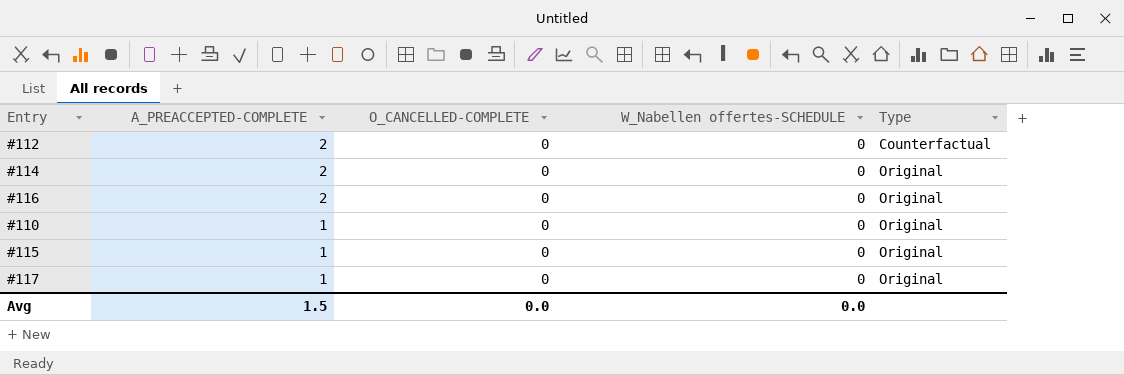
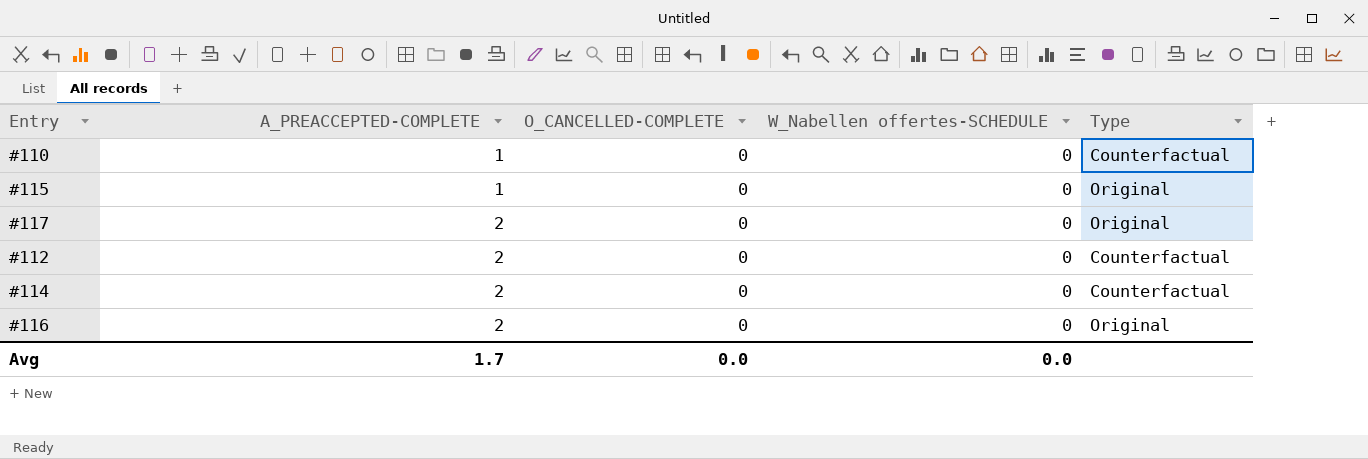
row order: A_PREACCEPTED-COMPLETE descending -> A_PREACCEPTED-COMPLETE ascending
#110 | Type: Original -> Counterfactual
#117 | A_PREACCEPTED-COMPLETE: 1 -> 2
#114 | Type: Original -> Counterfactual
Avg | A_PREACCEPTED-COMPLETE: 1.5 -> 1.7

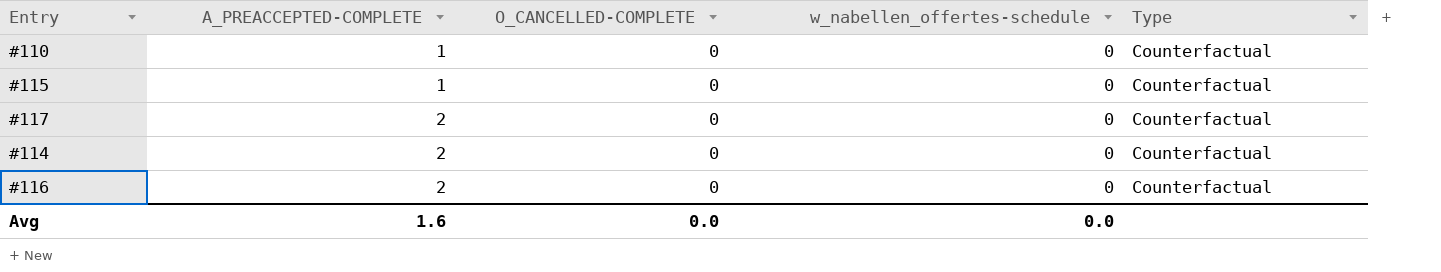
column name: W_Nabellen offertes-SCHEDULE -> w_nabellen_offertes-schedule
row #112: 2 | 0 | 0 | Counterfactual -> none
#115 | Type: Original -> Counterfactual
#117 | Type: Original -> Counterfactual
#116 | Type: Original -> Counterfactual
Avg | A_PREACCEPTED-COMPLETE: 1.7 -> 1.6

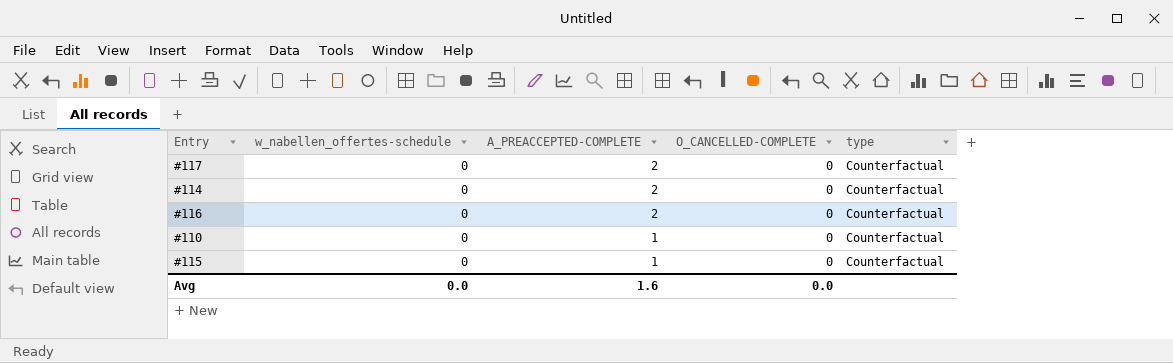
row order: A_PREACCEPTED-COMPLETE ascending -> A_PREACCEPTED-COMPLETE descending
column w_nabellen_offertes-schedule | position: 4 -> 2
column name: Type -> type

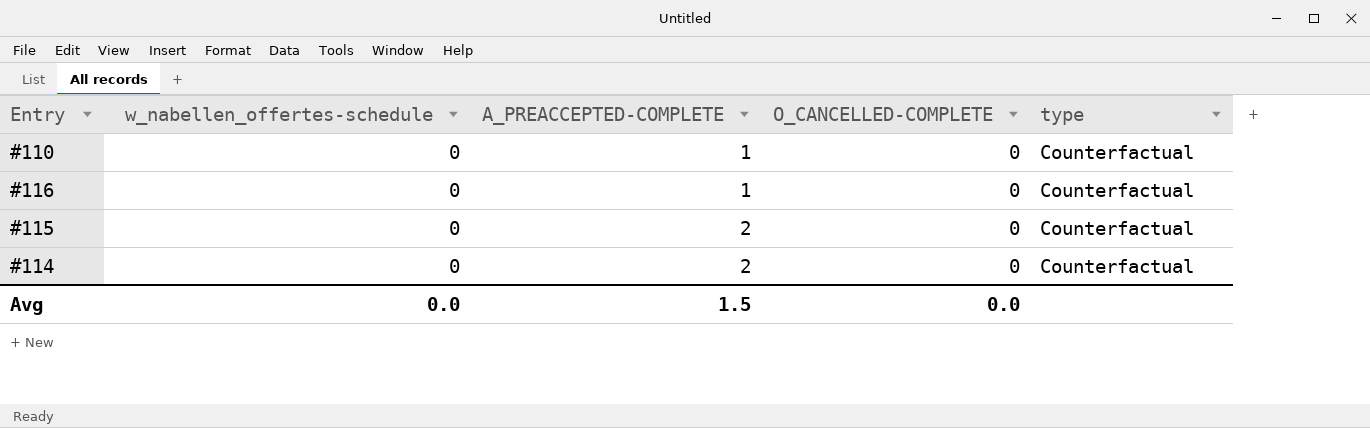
row order: A_PREACCEPTED-COMPLETE descending -> A_PREACCEPTED-COMPLETE ascending
row #117: 0 | 2 | 0 | Counterfactual -> none
#116 | A_PREACCEPTED-COMPLETE: 2 -> 1
#115 | A_PREACCEPTED-COMPLETE: 1 -> 2
Avg | A_PREACCEPTED-COMPLETE: 1.6 -> 1.5

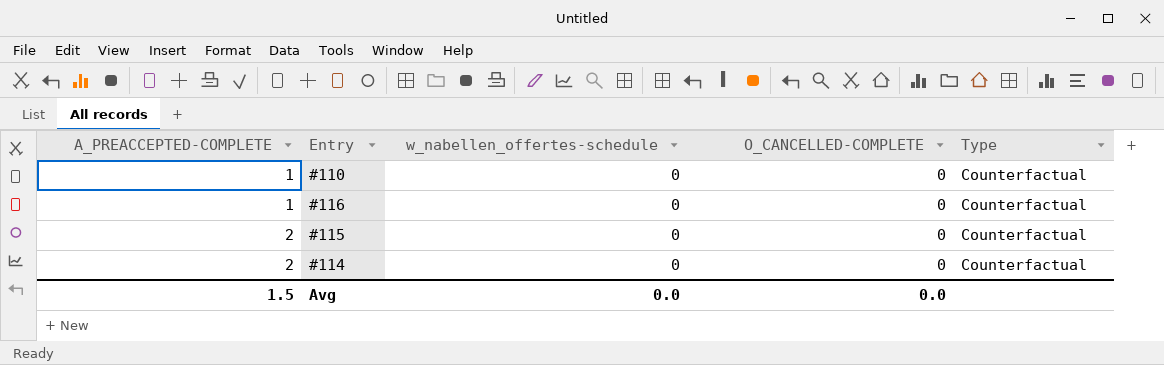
column A_PREACCEPTED-COMPLETE | position: 3 -> 1
column name: type -> Type

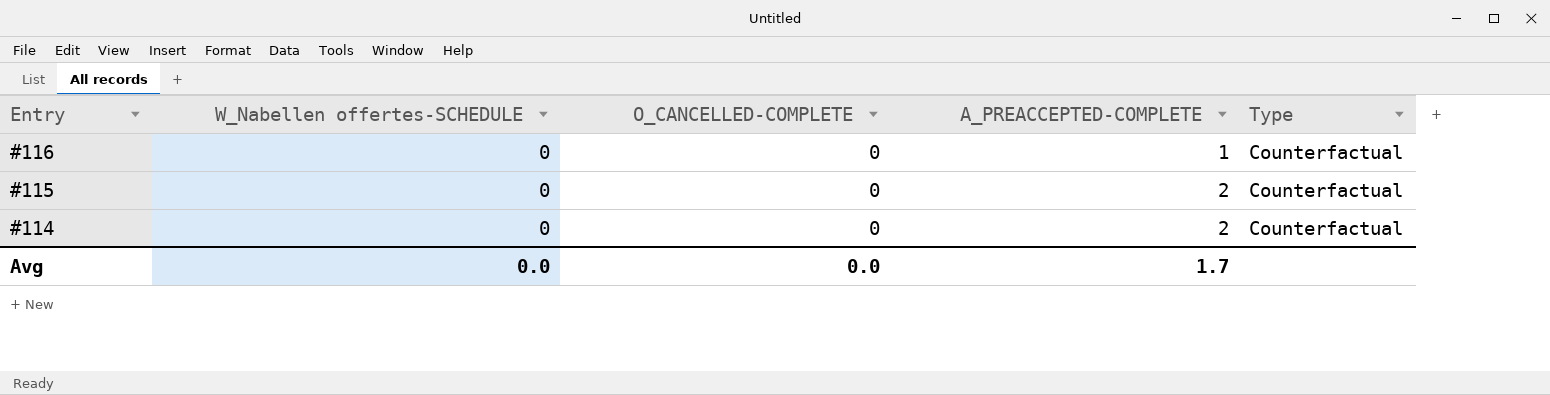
column name: w_nabellen_offertes-schedule -> W_Nabellen offertes-SCHEDULE
column A_PREACCEPTED-COMPLETE | position: 1 -> 4
row #110: 1 | 0 | 0 | Counterfactual -> none
Avg | A_PREACCEPTED-COMPLETE: 1.5 -> 1.7

